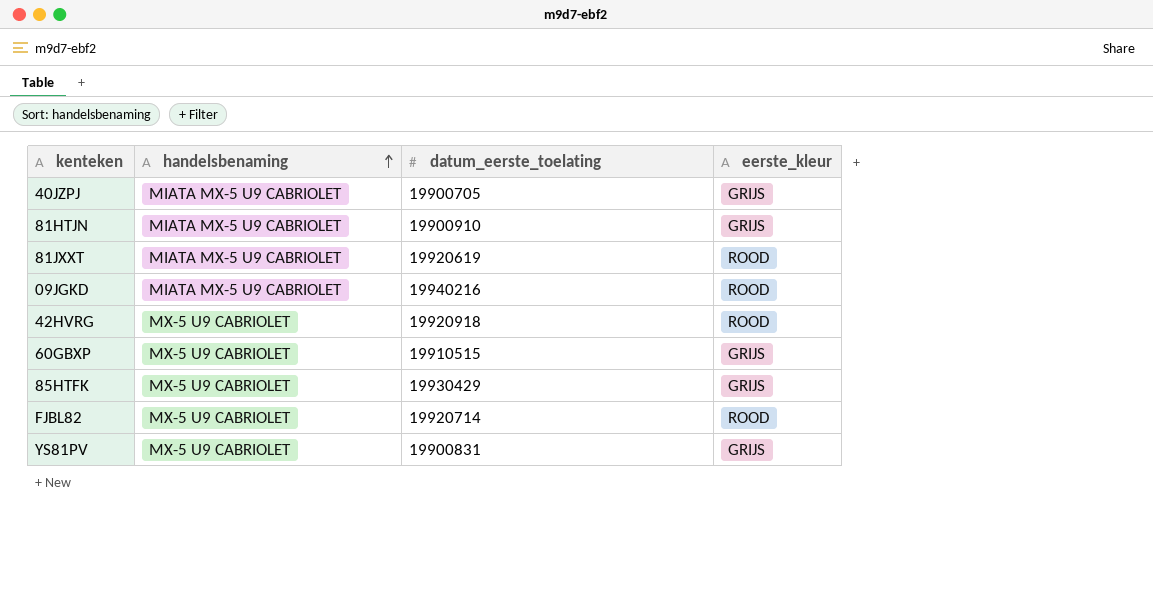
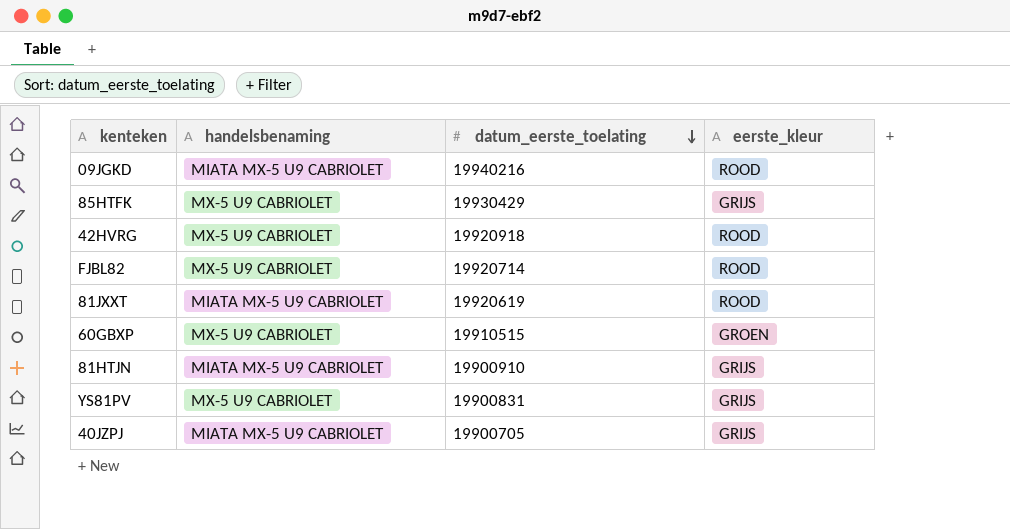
row order: handelsbenaming ascending -> datum_eerste_toelating descending
60GBXP | eerste_kleur: GRIJS -> GROEN

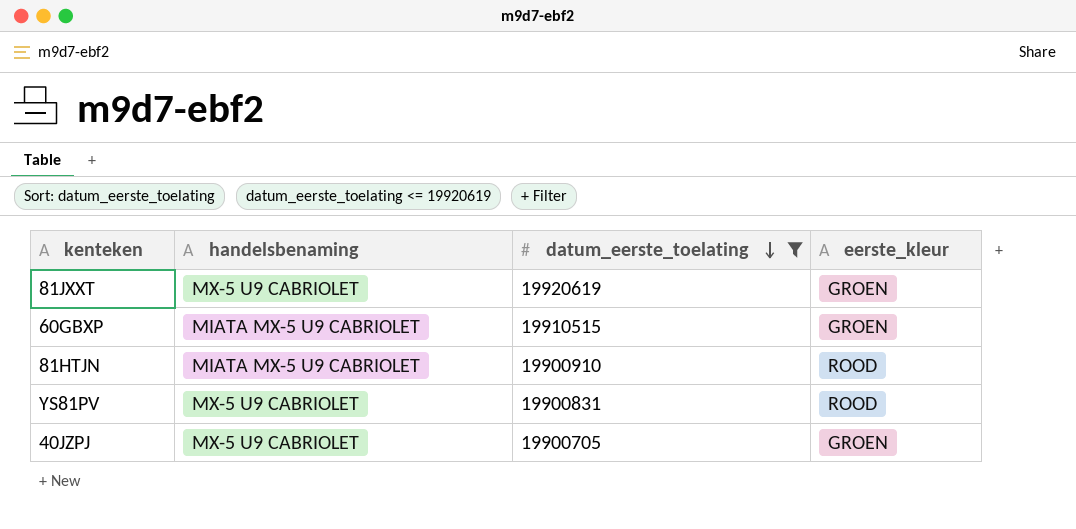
filter: none -> datum_eerste_toelating <= 19920619
81JXXT | handelsbenaming: MIATA MX-5 U9 CABRIOLET -> MX-5 U9 CABRIOLET
81JXXT | eerste_kleur: ROOD -> GROEN
60GBXP | handelsbenaming: MX-5 U9 CABRIOLET -> MIATA MX-5 U9 CABRIOLET
81HTJN | eerste_kleur: GRIJS -> ROOD
YS81PV | eerste_kleur: GRIJS -> ROOD
40JZPJ | handelsbenaming: MIATA MX-5 U9 CABRIOLET -> MX-5 U9 CABRIOLET
40JZPJ | eerste_kleur: GRIJS -> GROEN

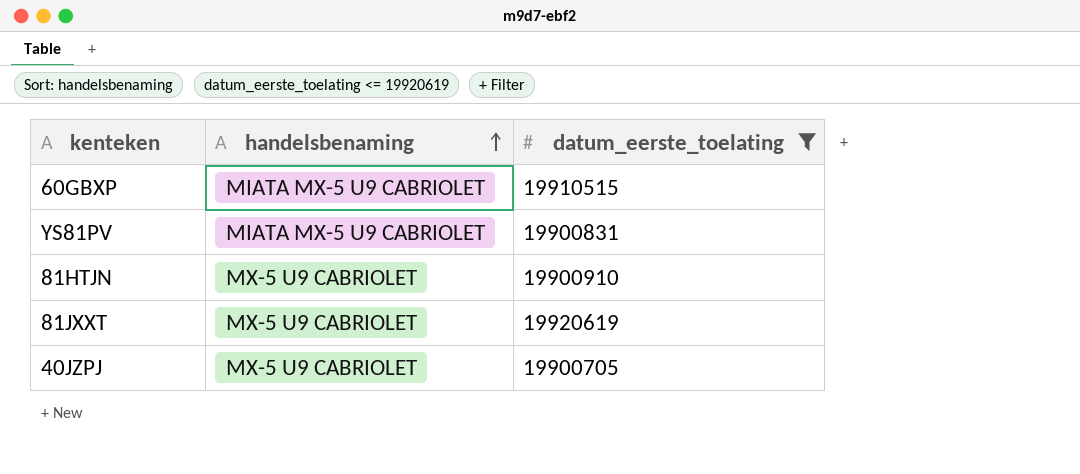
row order: datum_eerste_toelating descending -> handelsbenaming ascending
column eerste_kleur | position: 4 -> none
YS81PV | handelsbenaming: MX-5 U9 CABRIOLET -> MIATA MX-5 U9 CABRIOLET
81HTJN | handelsbenaming: MIATA MX-5 U9 CABRIOLET -> MX-5 U9 CABRIOLET

